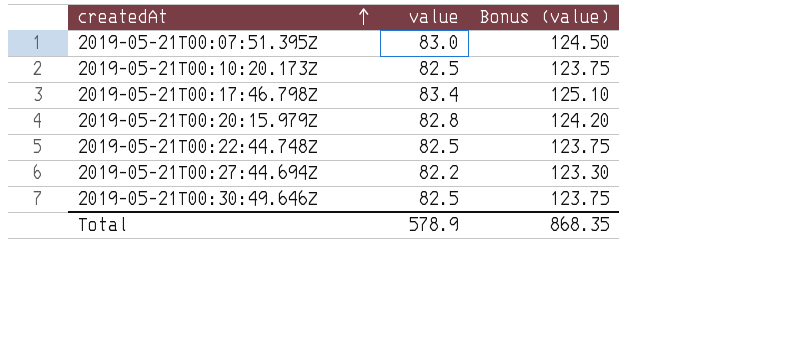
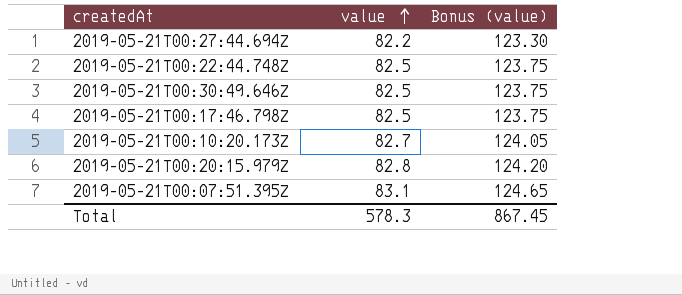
row order: createdAt ascending -> value ascending
2019-05-21T00:17:46.798Z | value: 83.4 -> 82.5
2019-05-21T00:17:46.798Z | Bonus (value): 125.10 -> 123.75
2019-05-21T00:10:20.173Z | value: 82.5 -> 82.7
2019-05-21T00:10:20.173Z | Bonus (value): 123.75 -> 124.05
2019-05-21T00:07:51.395Z | value: 83.0 -> 83.1
2019-05-21T00:07:51.395Z | Bonus (value): 124.50 -> 124.65
Total | value: 578.9 -> 578.3
Total | Bonus (value): 868.35 -> 867.45

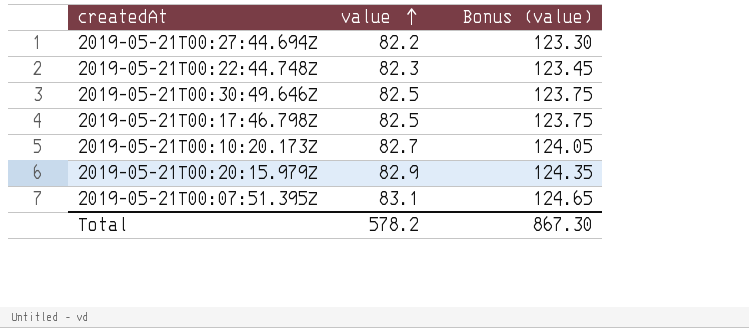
2019-05-21T00:22:44.748Z | value: 82.5 -> 82.3
2019-05-21T00:22:44.748Z | Bonus (value): 123.75 -> 123.45
2019-05-21T00:20:15.979Z | value: 82.8 -> 82.9
2019-05-21T00:20:15.979Z | Bonus (value): 124.20 -> 124.35
Total | value: 578.3 -> 578.2
Total | Bonus (value): 867.45 -> 867.30

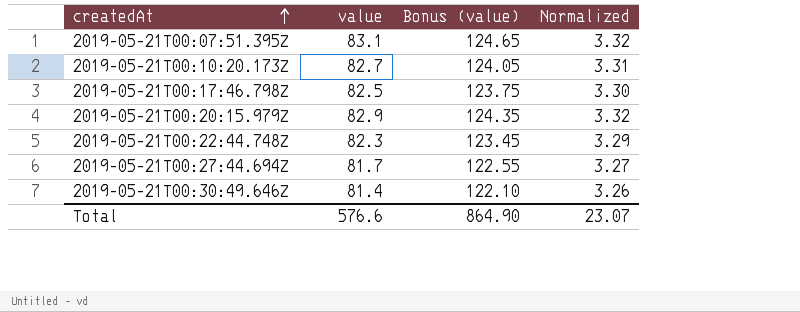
row order: value ascending -> createdAt ascending
column Normalized | formula: none -> [value] * 0.04
2019-05-21T00:27:44.694Z | value: 82.2 -> 81.7
2019-05-21T00:27:44.694Z | Bonus (value): 123.30 -> 122.55
2019-05-21T00:30:49.646Z | value: 82.5 -> 81.4
2019-05-21T00:30:49.646Z | Bonus (value): 123.75 -> 122.10
Total | value: 578.2 -> 576.6
Total | Bonus (value): 867.30 -> 864.90

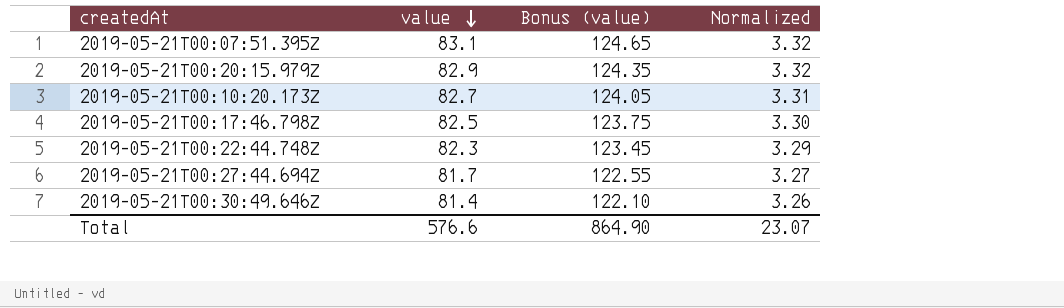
row order: createdAt ascending -> value descending

